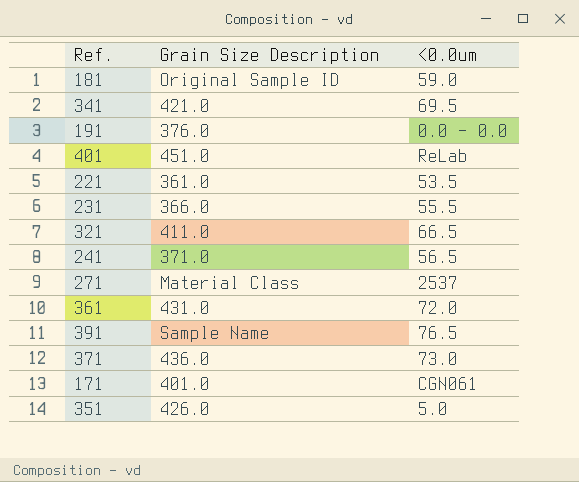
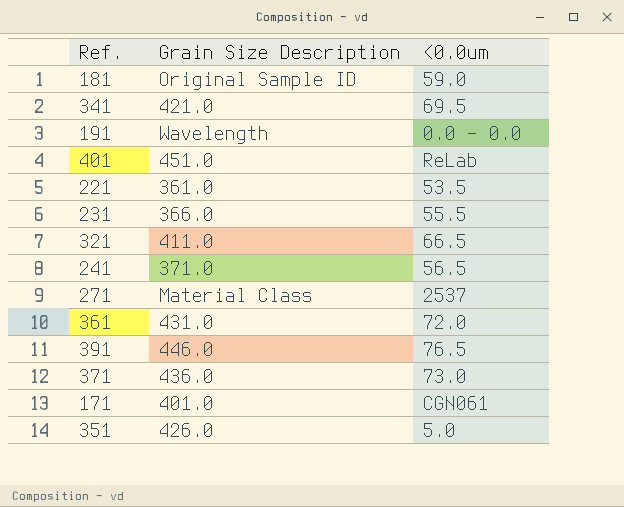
191 | Grain Size Description: 376.0 -> Wavelength
391 | Grain Size Description: Sample Name -> 446.0

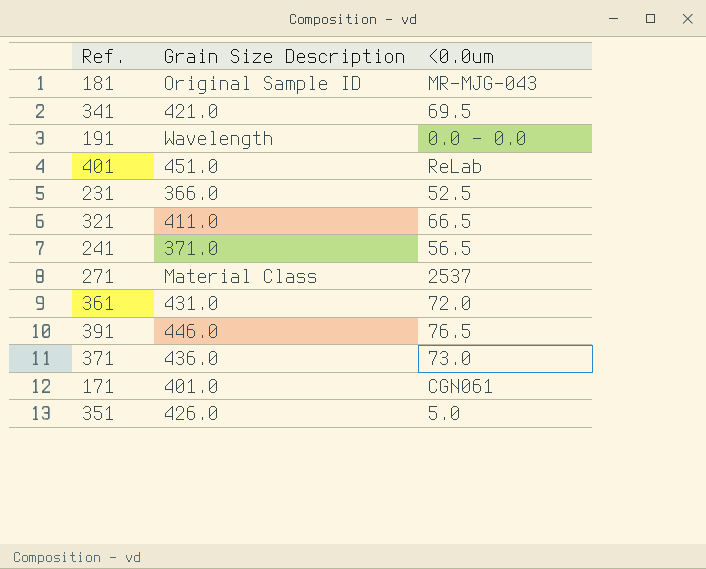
row 221: 361.0 | 53.5 -> none
181 | <0.0um: 59.0 -> MR-MJG-043
231 | <0.0um: 55.5 -> 52.5

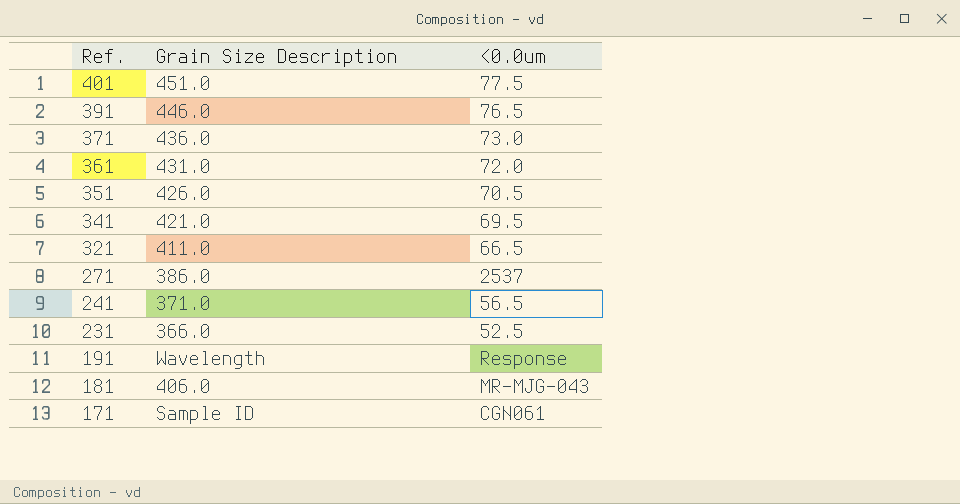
row order: none -> Ref. descending
401 | <0.0um: ReLab -> 77.5
351 | <0.0um: 5.0 -> 70.5
271 | Grain Size Description: Material Class -> 386.0
191 | <0.0um: 0.0 - 0.0 -> Response
181 | Grain Size Description: Original Sample ID -> 406.0
171 | Grain Size Description: 401.0 -> Sample ID

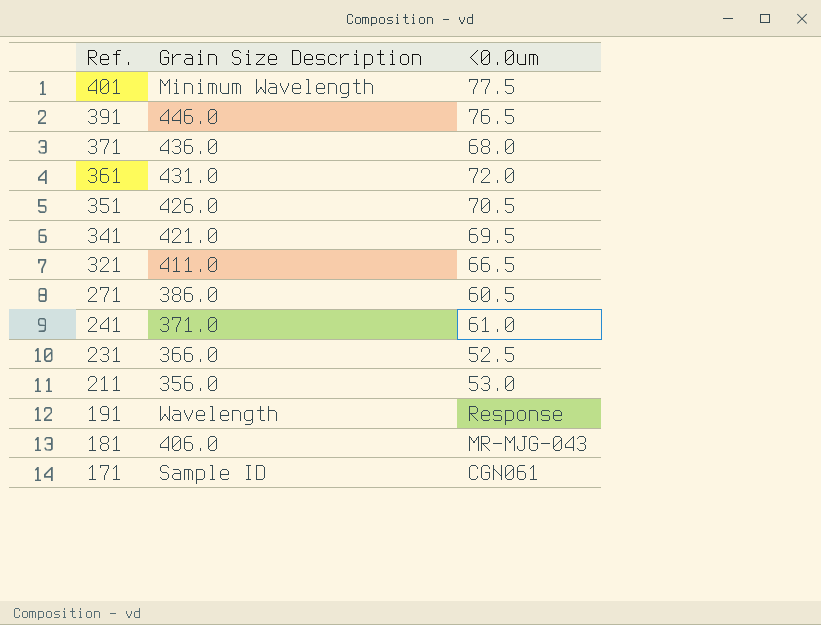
401 | Grain Size Description: 451.0 -> Minimum Wavelength
371 | <0.0um: 73.0 -> 68.0
271 | <0.0um: 2537 -> 60.5
241 | <0.0um: 56.5 -> 61.0
row 211: none -> 356.0 | 53.0

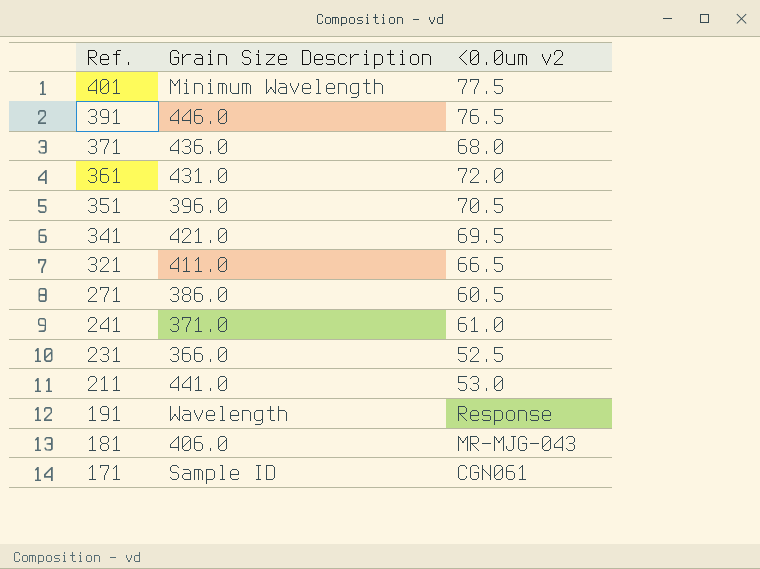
column name: <0.0um -> <0.0um v2
351 | Grain Size Description: 426.0 -> 396.0
211 | Grain Size Description: 356.0 -> 441.0

